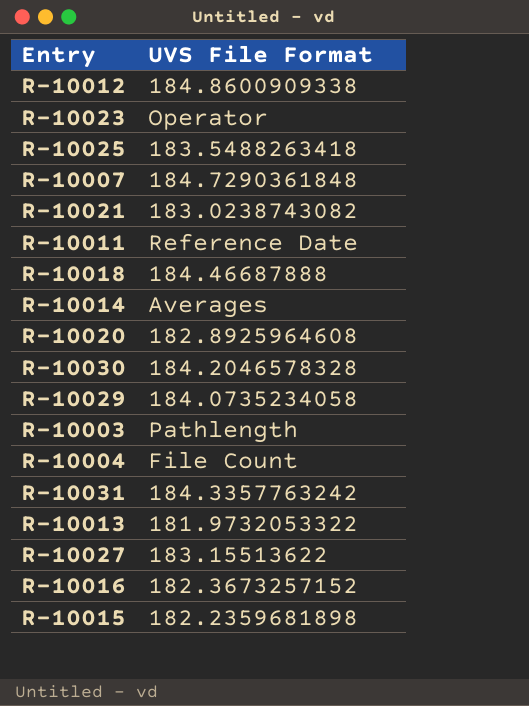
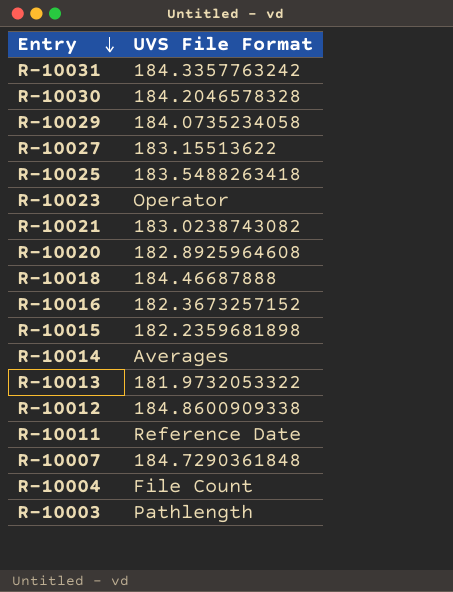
row order: none -> Entry descending

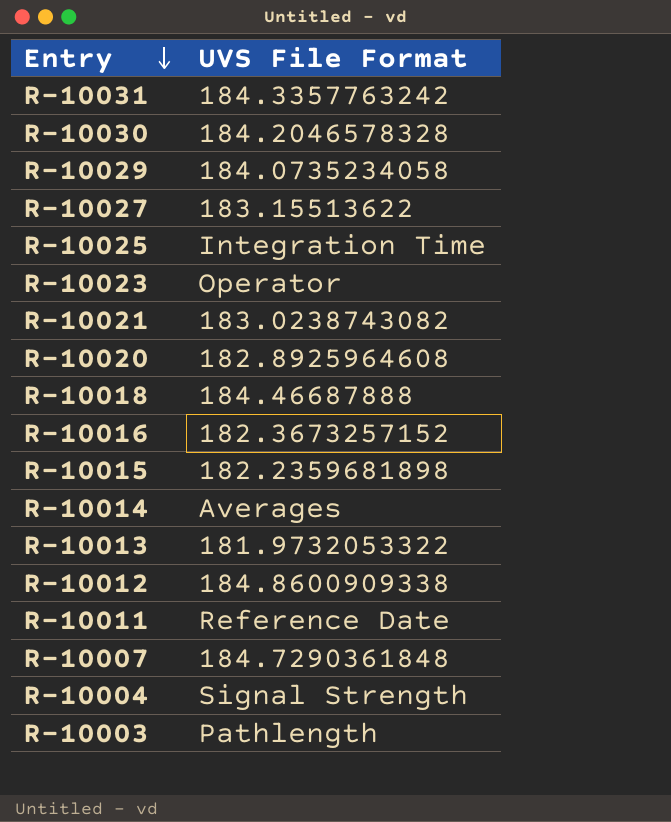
R-10025 | UVS File Format: 183.5488263418 -> Integration Time
R-10004 | UVS File Format: File Count -> Signal Strength

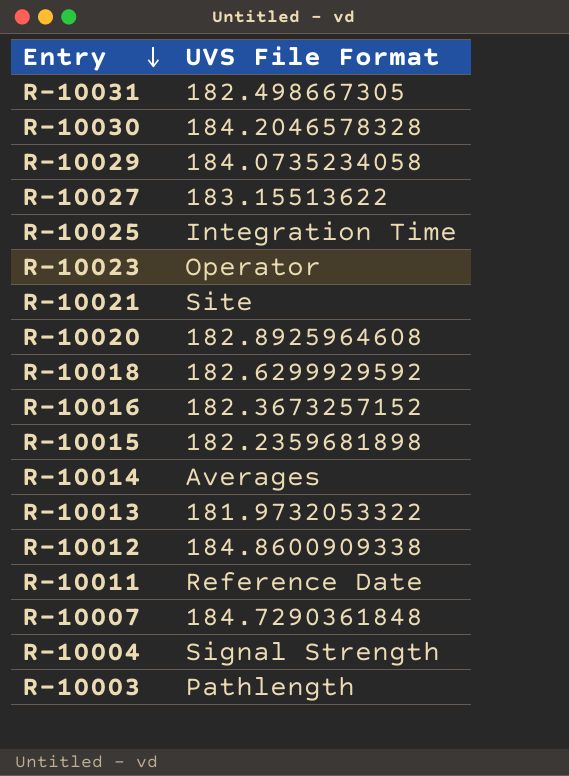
R-10031 | UVS File Format: 184.3357763242 -> 182.498667305
R-10021 | UVS File Format: 183.0238743082 -> Site
R-10018 | UVS File Format: 184.46687888 -> 182.6299929592

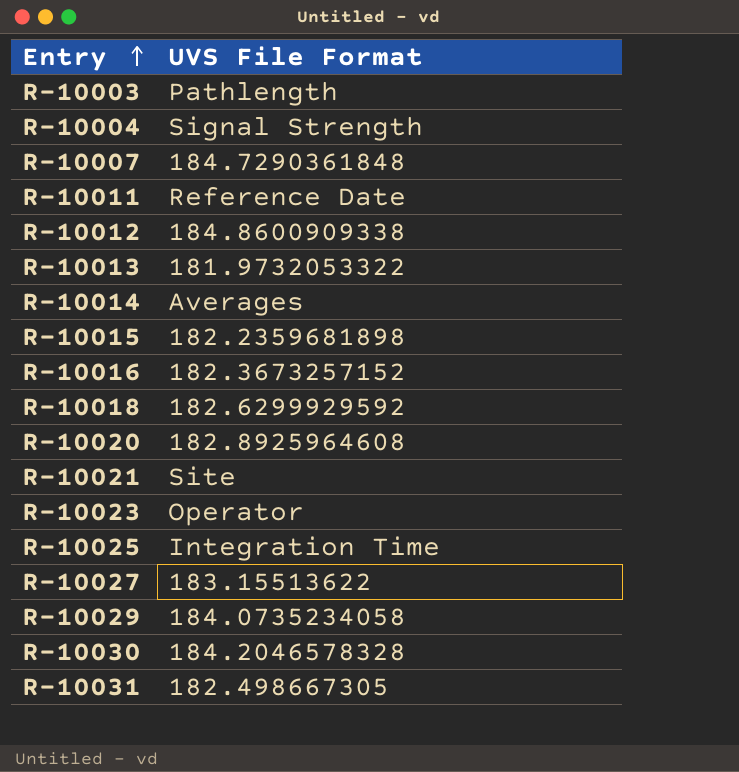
row order: Entry descending -> Entry ascending

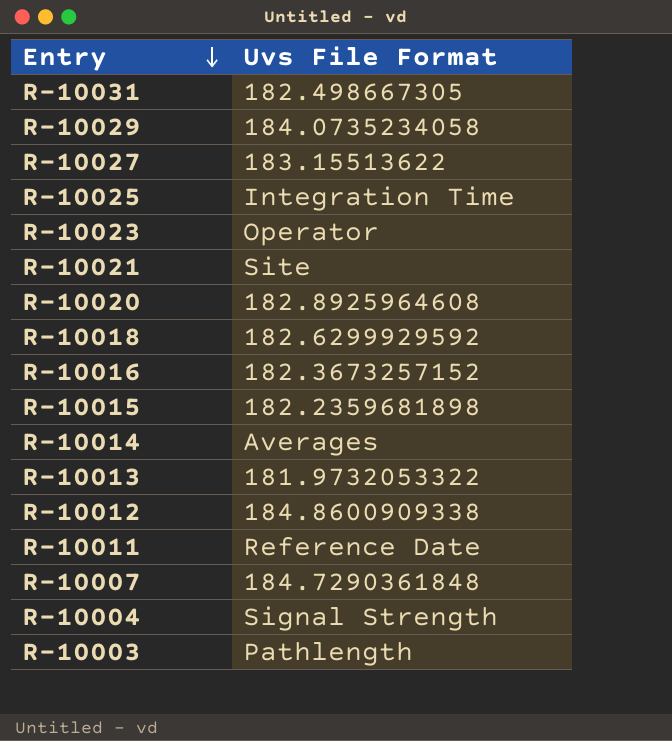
row order: Entry ascending -> Entry descending
column name: UVS File Format -> Uvs File Format
row R-10030: 184.2046578328 -> none

